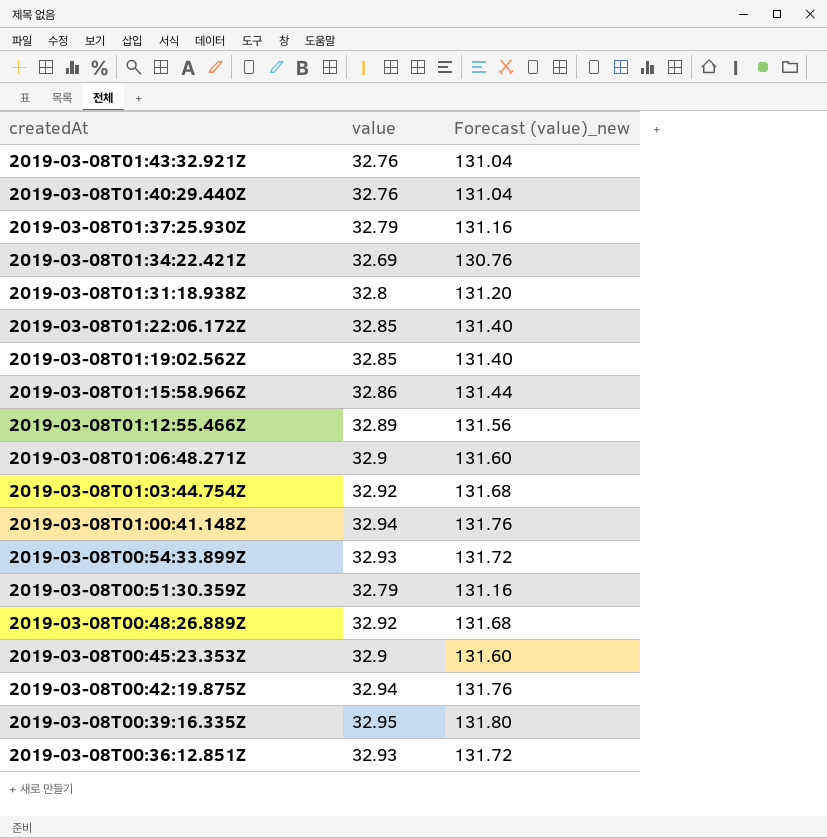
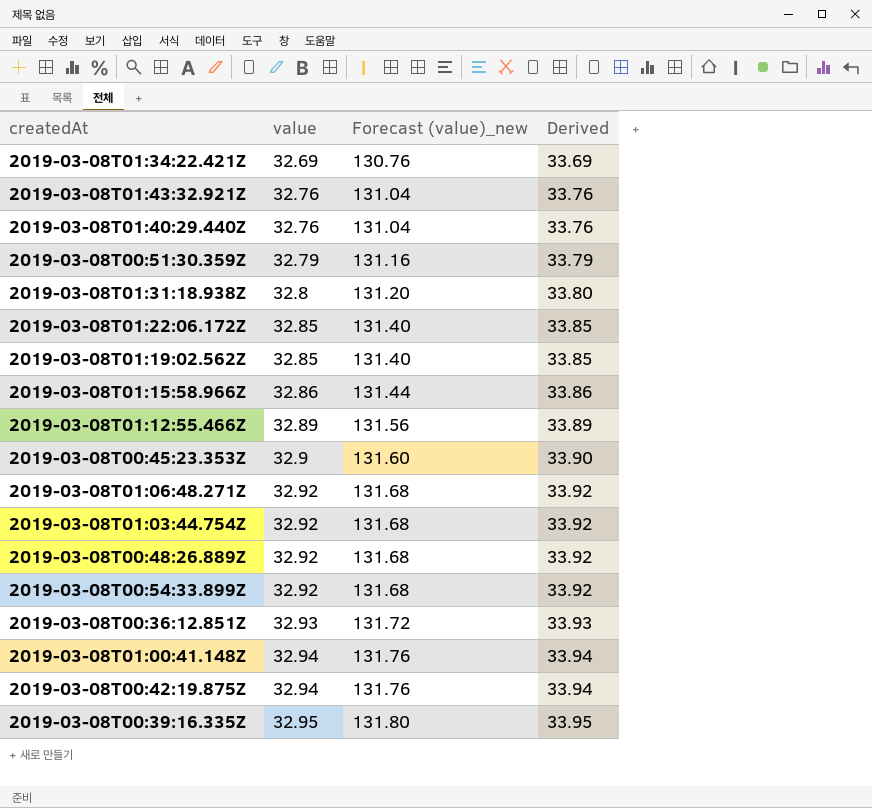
row order: createdAt descending -> value ascending
column Derived | formula: none -> [value] + 1
row 2019-03-08T01:37:25.930Z: 32.79 | 131.16 -> none
2019-03-08T01:06:48.271Z | value: 32.9 -> 32.92
2019-03-08T01:06:48.271Z | Forecast (value)_new: 131.60 -> 131.68
2019-03-08T00:54:33.899Z | value: 32.93 -> 32.92
2019-03-08T00:54:33.899Z | Forecast (value)_new: 131.72 -> 131.68

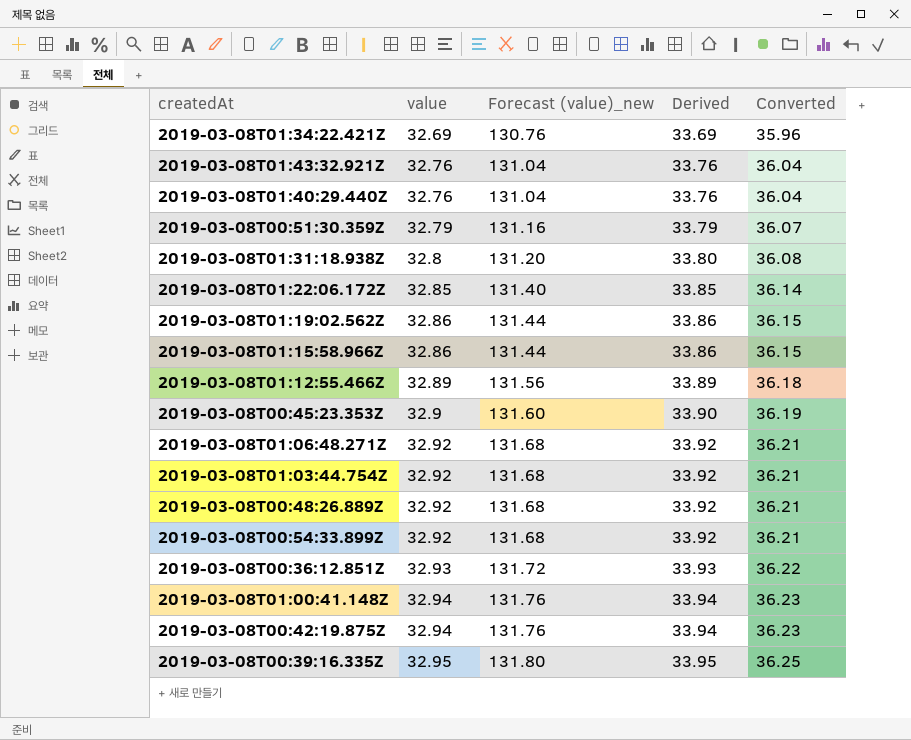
column Converted | formula: none -> [value] * 1.1
2019-03-08T01:19:02.562Z | value: 32.85 -> 32.86
2019-03-08T01:19:02.562Z | Forecast (value)_new: 131.40 -> 131.44
2019-03-08T01:19:02.562Z | Derived: 33.85 -> 33.86

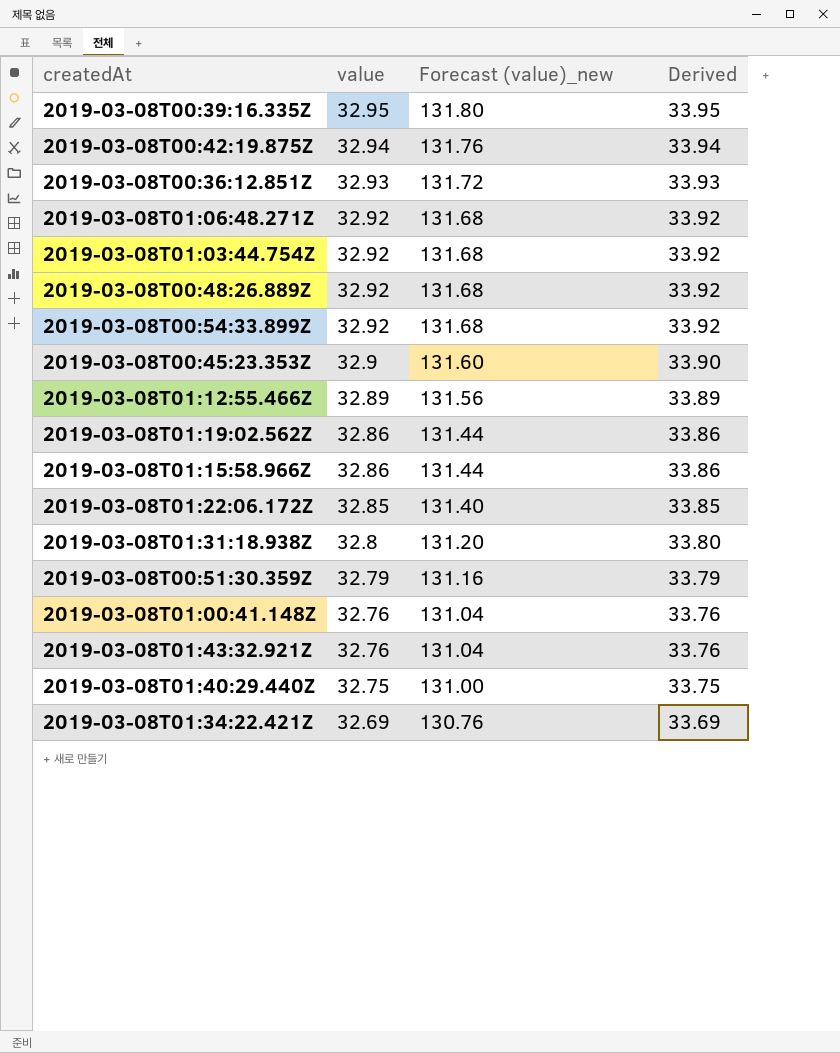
row order: value ascending -> value descending
column Converted | formula: [value] * 1.1 -> none
2019-03-08T01:00:41.148Z | value: 32.94 -> 32.76
2019-03-08T01:00:41.148Z | Forecast (value)_new: 131.76 -> 131.04
2019-03-08T01:00:41.148Z | Derived: 33.94 -> 33.76
2019-03-08T01:40:29.440Z | value: 32.76 -> 32.75
2019-03-08T01:40:29.440Z | Forecast (value)_new: 131.04 -> 131.00
2019-03-08T01:40:29.440Z | Derived: 33.76 -> 33.75

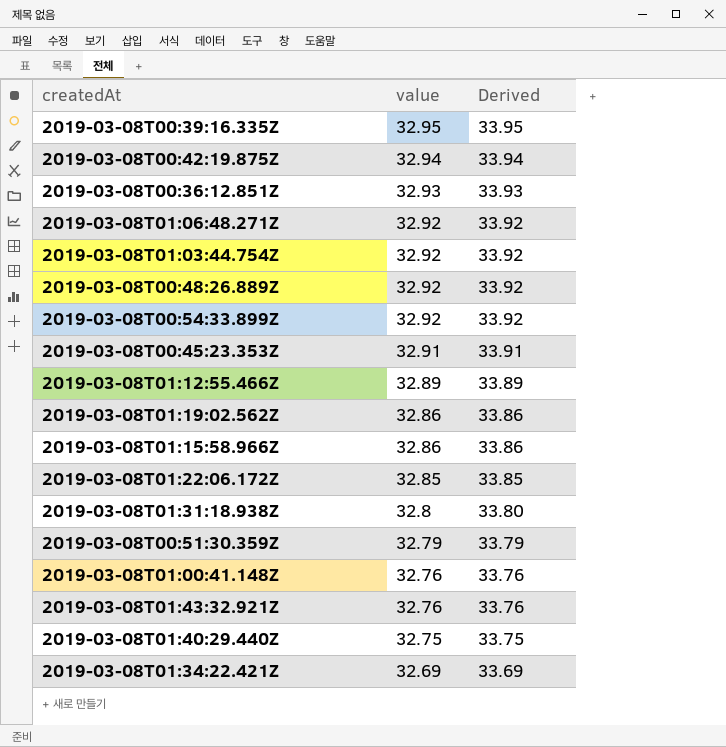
column Forecast (value)_new | formula: [value] * 4 -> none
2019-03-08T00:45:23.353Z | value: 32.9 -> 32.91
2019-03-08T00:45:23.353Z | Derived: 33.90 -> 33.91

